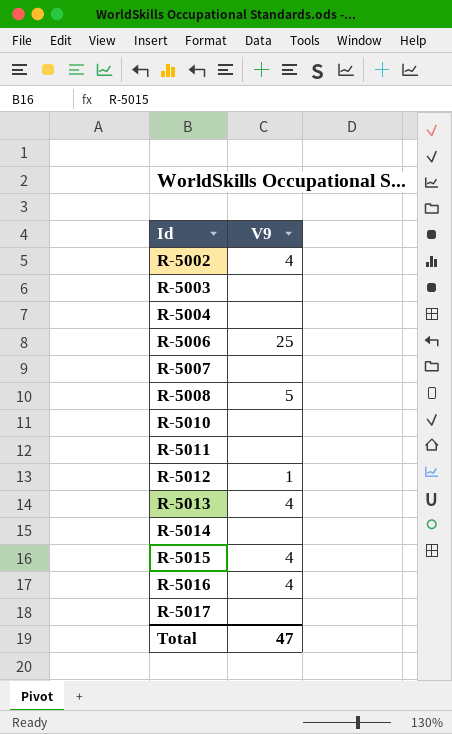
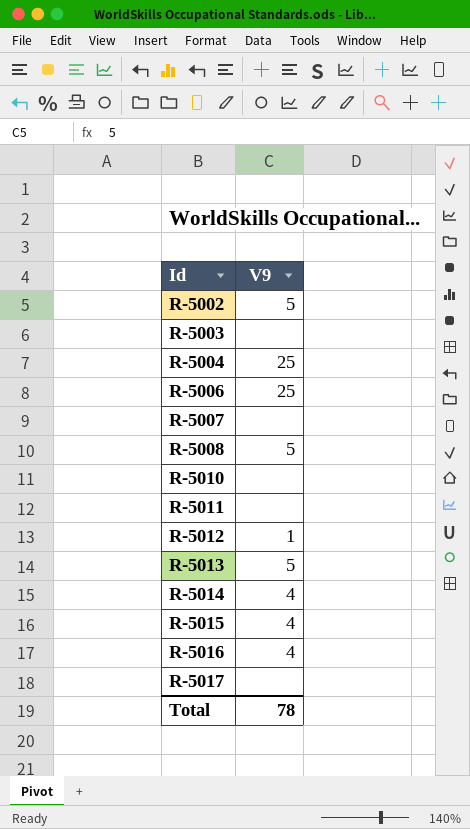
R-5002 | V9: 4 -> 5
R-5004 | V9: none -> 25
R-5013 | V9: 4 -> 5
R-5014 | V9: none -> 4
Total | V9: 47 -> 78

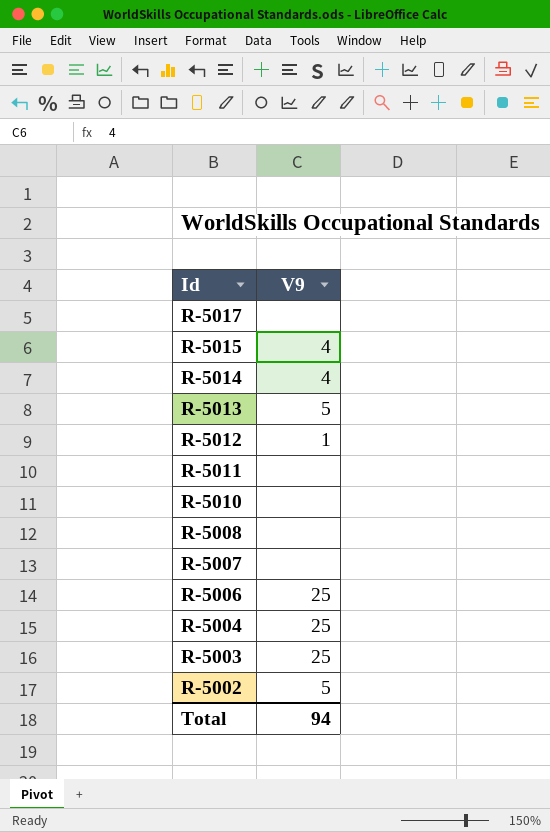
row order: Id ascending -> Id descending
row R-5016: 4 -> none
R-5008 | V9: 5 -> none
R-5003 | V9: none -> 25
Total | V9: 78 -> 94

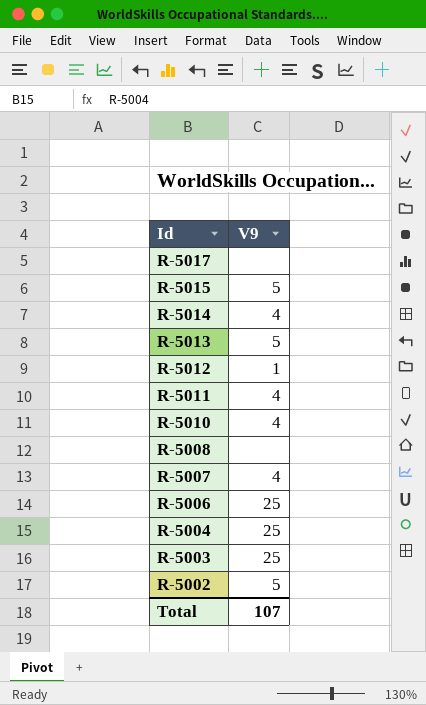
R-5015 | V9: 4 -> 5
R-5011 | V9: none -> 4
R-5010 | V9: none -> 4
R-5007 | V9: none -> 4
Total | V9: 94 -> 107

